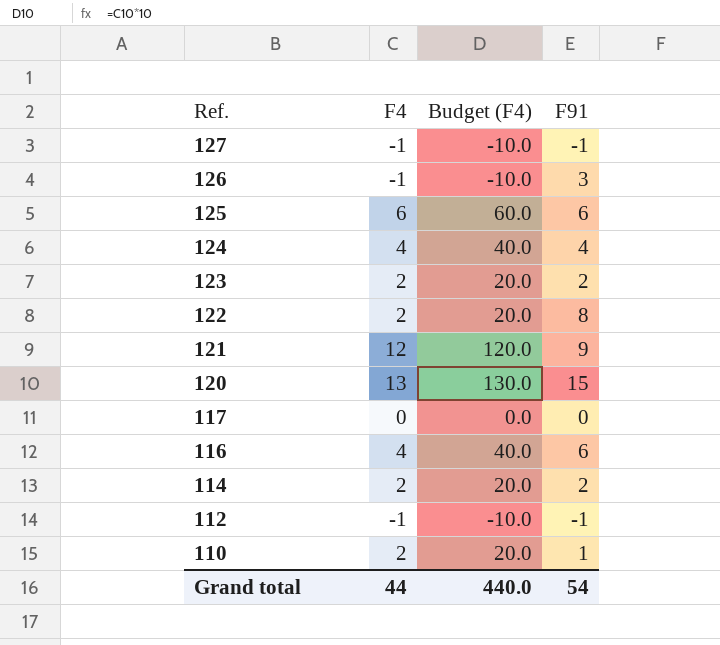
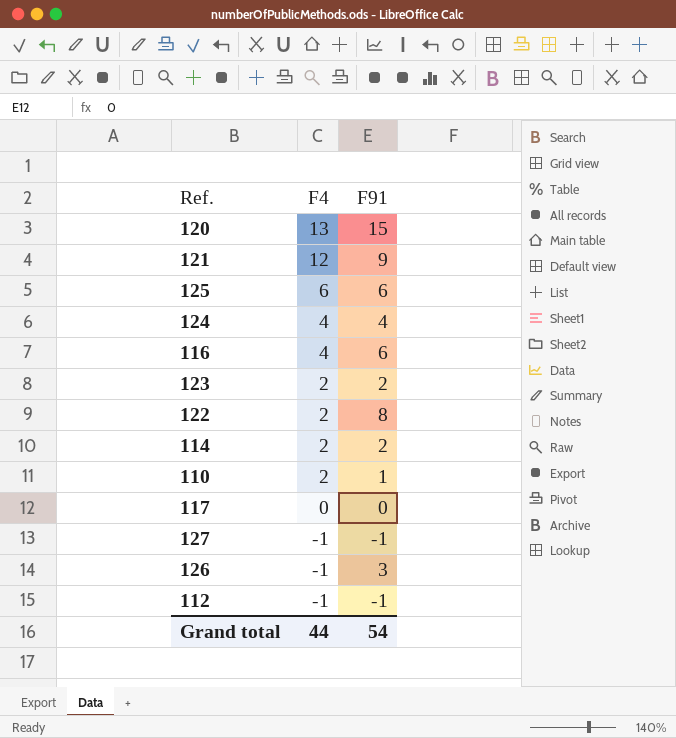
row order: Ref. descending -> F4 descending
column Budget (F4) | formula: [F4] * 10 -> none

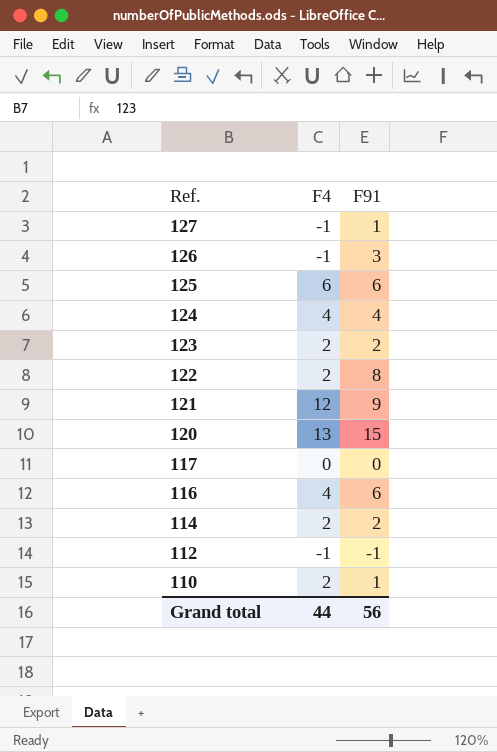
row order: F4 descending -> Ref. descending
127 | F91: -1 -> 1
Grand total | F91: 54 -> 56

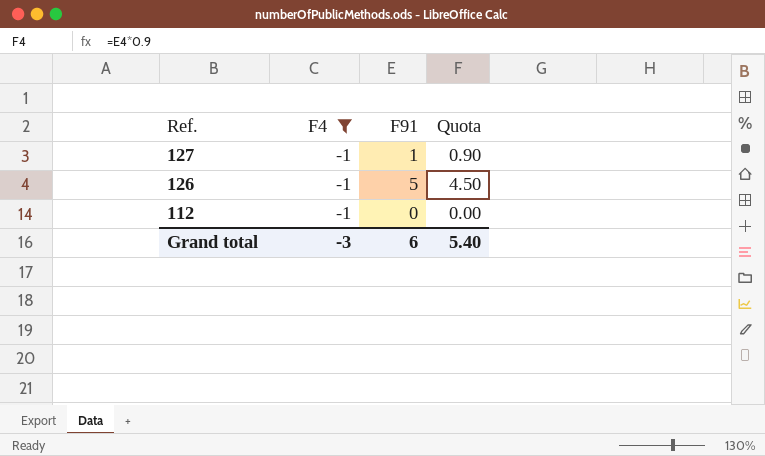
filter: none -> F4 = -1
column Quota | formula: none -> [F91] * 0.9
126 | F91: 3 -> 5
112 | F91: -1 -> 0
Grand total | F4: 44 -> -3
Grand total | F91: 56 -> 6

